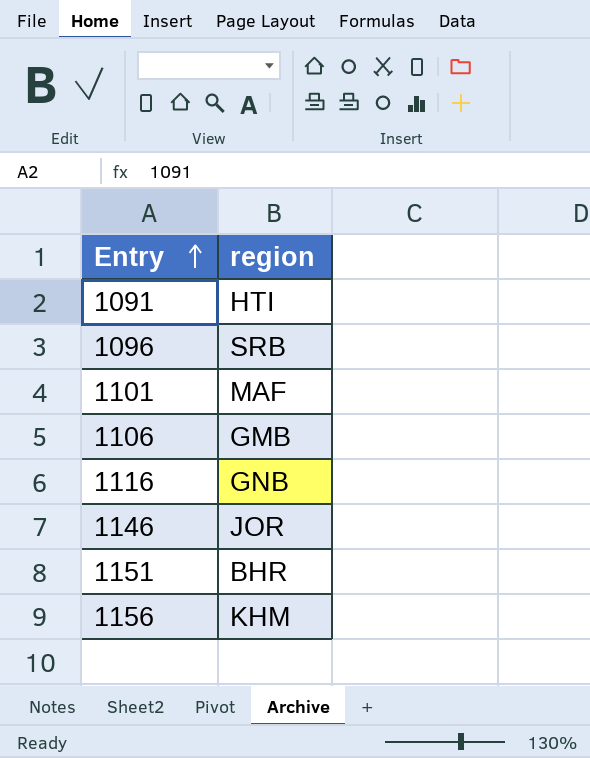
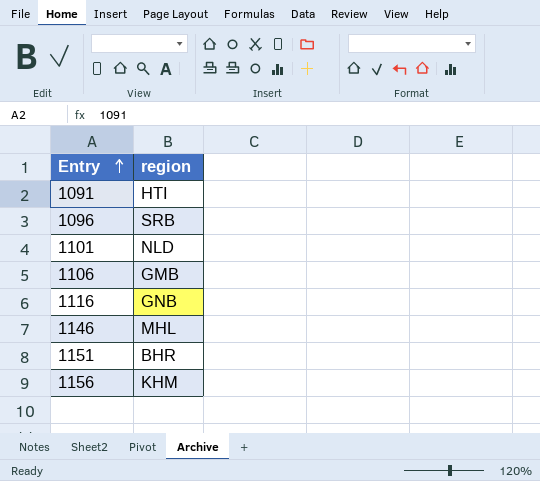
1101 | region: MAF -> NLD
1146 | region: JOR -> MHL

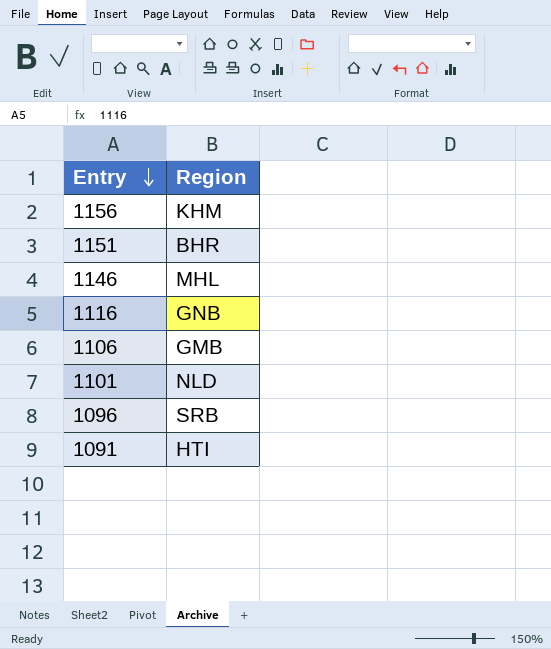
row order: Entry ascending -> Entry descending
column name: region -> Region

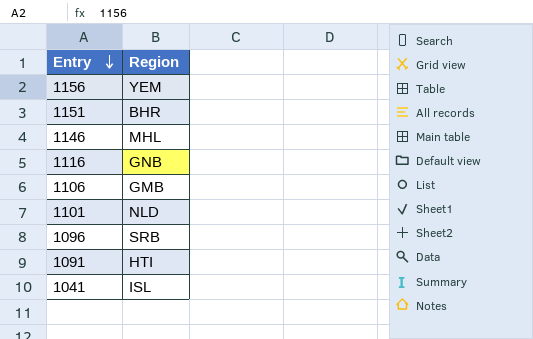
1156 | Region: KHM -> YEM
row 1041: none -> ISL

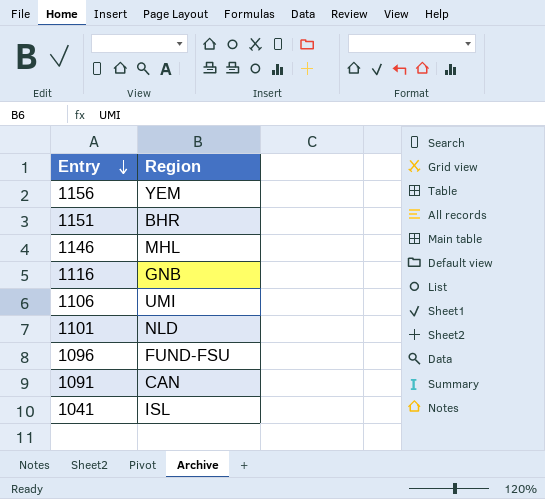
1106 | Region: GMB -> UMI
1096 | Region: SRB -> FUND-FSU
1091 | Region: HTI -> CAN

